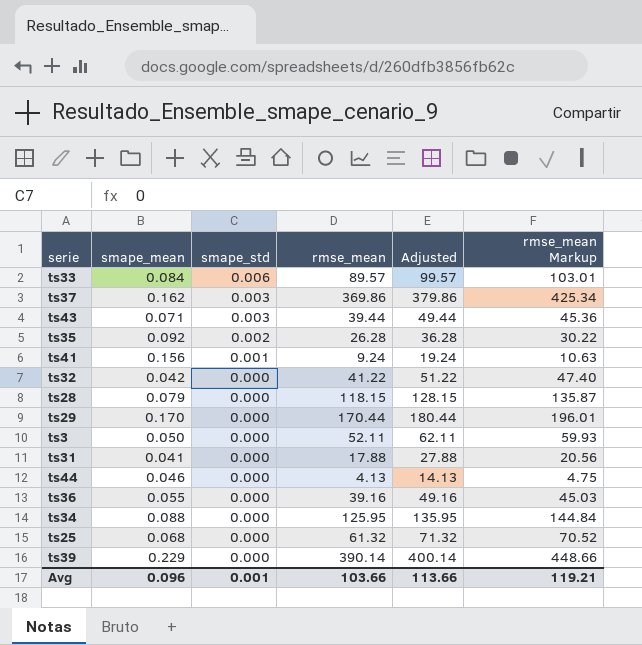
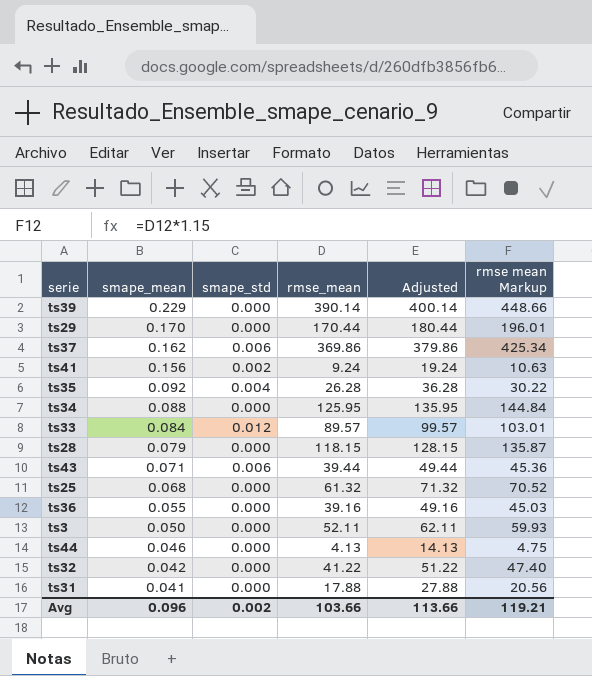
row order: smape_std descending -> smape_mean descending
column name: rmse_mean Markup -> rmse mean Markup
ts37 | smape_std: 0.003 -> 0.006
ts41 | smape_std: 0.001 -> 0.002
ts35 | smape_std: 0.002 -> 0.004
ts33 | smape_std: 0.006 -> 0.012
ts43 | smape_std: 0.003 -> 0.006
Avg | smape_std: 0.001 -> 0.002

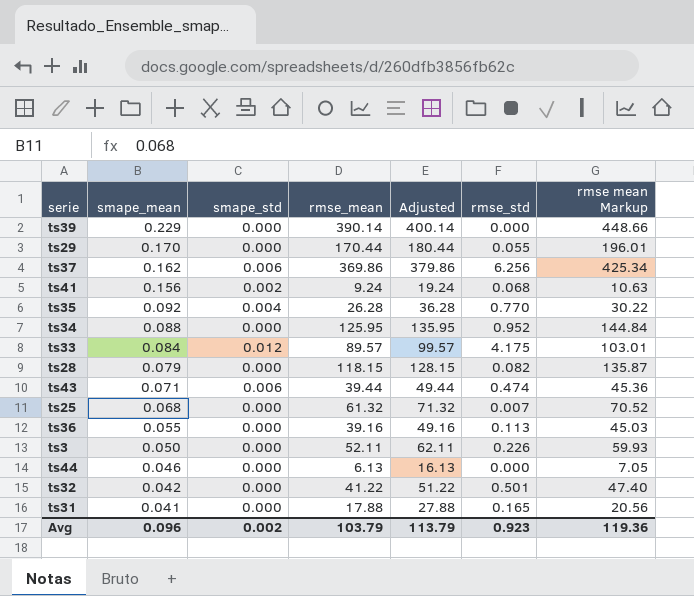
column rmse_std | position: none -> 6
ts44 | rmse_mean: 4.13 -> 6.13
ts44 | Adjusted: 14.13 -> 16.13
ts44 | rmse mean Markup: 4.75 -> 7.05
Avg | rmse_mean: 103.66 -> 103.79
Avg | Adjusted: 113.66 -> 113.79
Avg | rmse mean Markup: 119.21 -> 119.36

